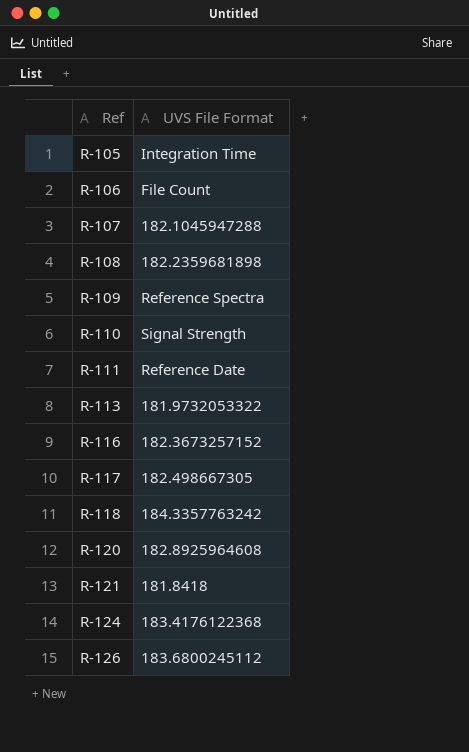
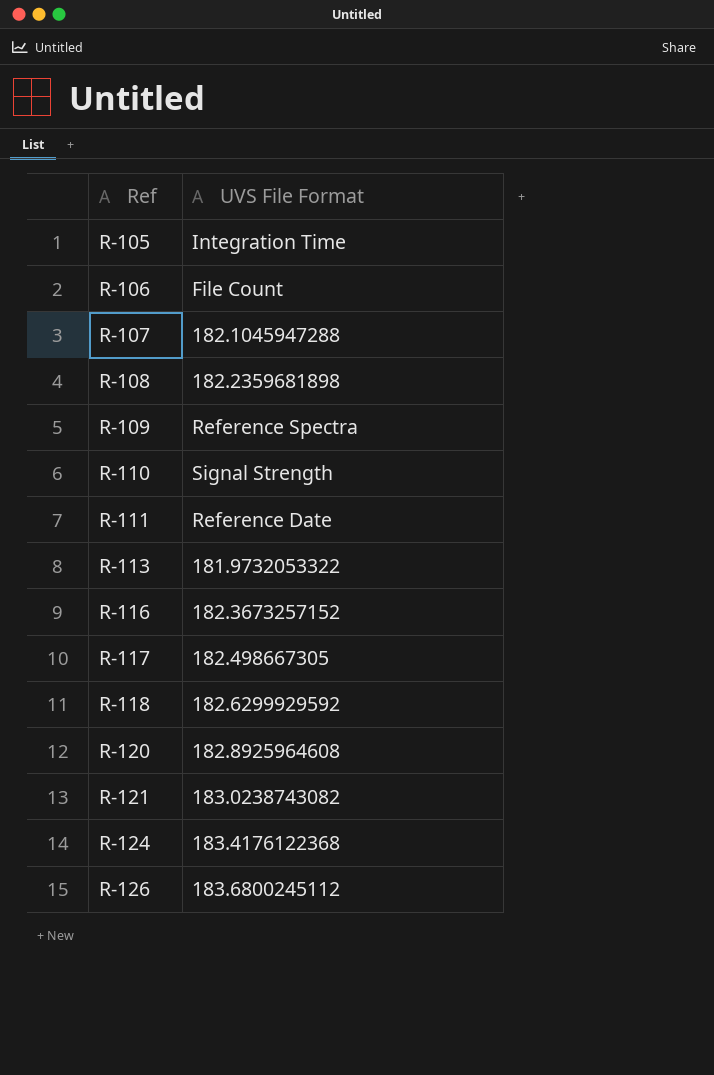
R-118 | UVS File Format: 184.3357763242 -> 182.6299929592
R-121 | UVS File Format: 181.8418 -> 183.0238743082

